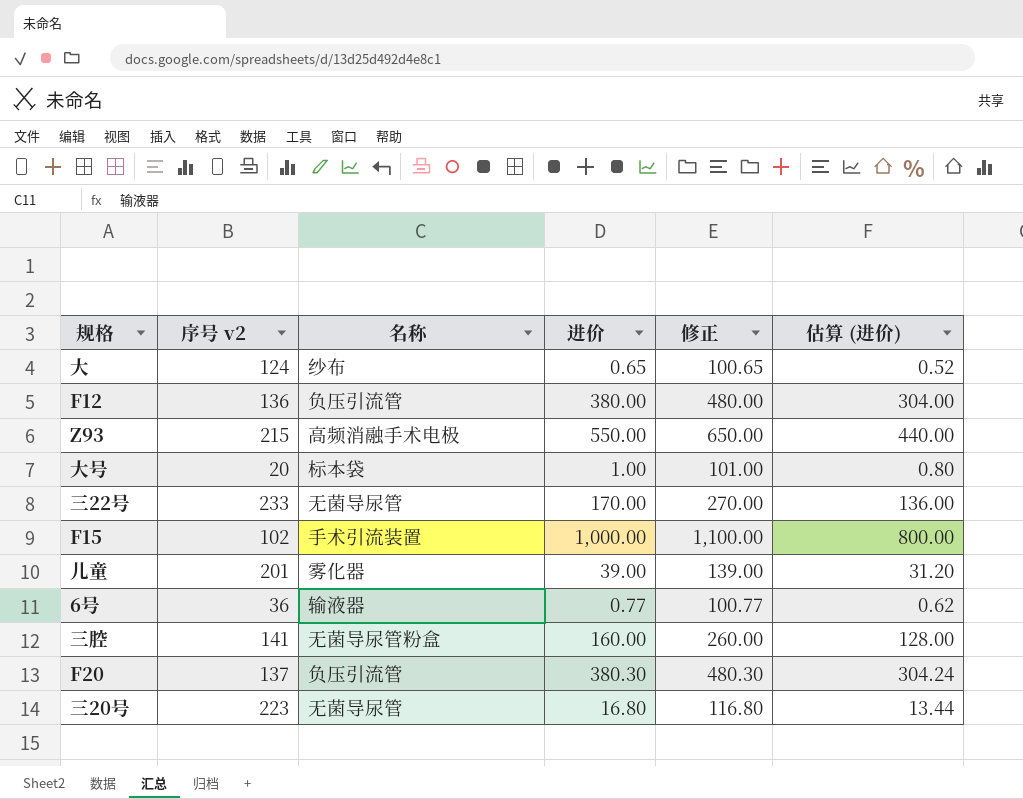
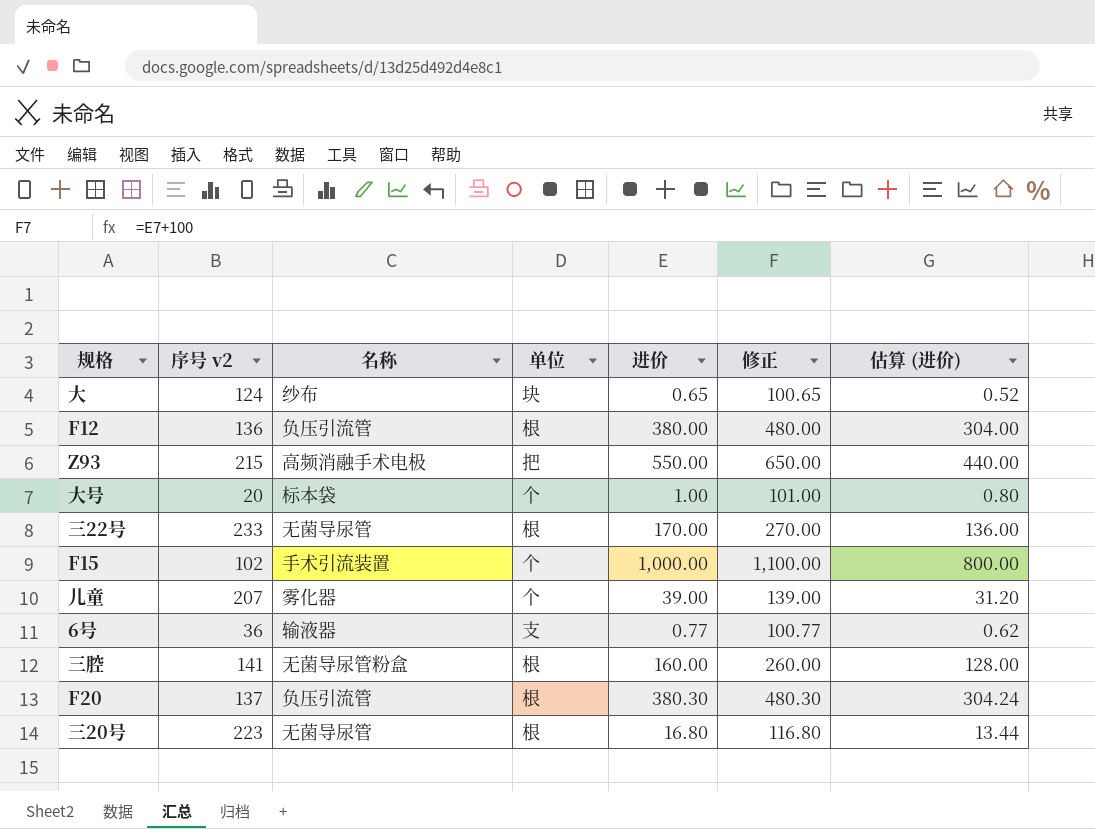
column 单位 | position: none -> 4
儿童 | 序号 v2: 201 -> 207

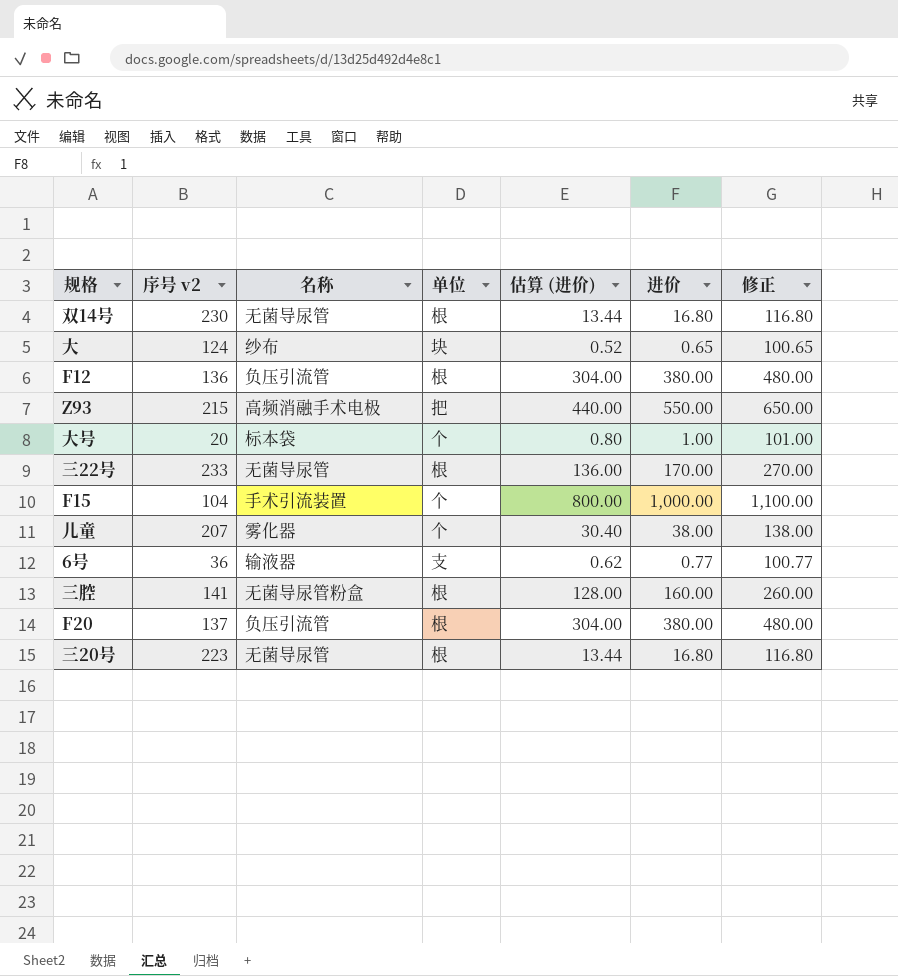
column 估算 (进价) | position: 7 -> 5
row 双14号: none -> 230 | 无菌导尿管 | 根 | 13.44 | 16.80 | 116.80
F15 | 序号 v2: 102 -> 104
儿童 | 估算 (进价): 31.20 -> 30.40
儿童 | 进价: 39.00 -> 38.00
儿童 | 修正: 139.00 -> 138.00
F20 | 估算 (进价): 304.24 -> 304.00
F20 | 进价: 380.30 -> 380.00
F20 | 修正: 480.30 -> 480.00

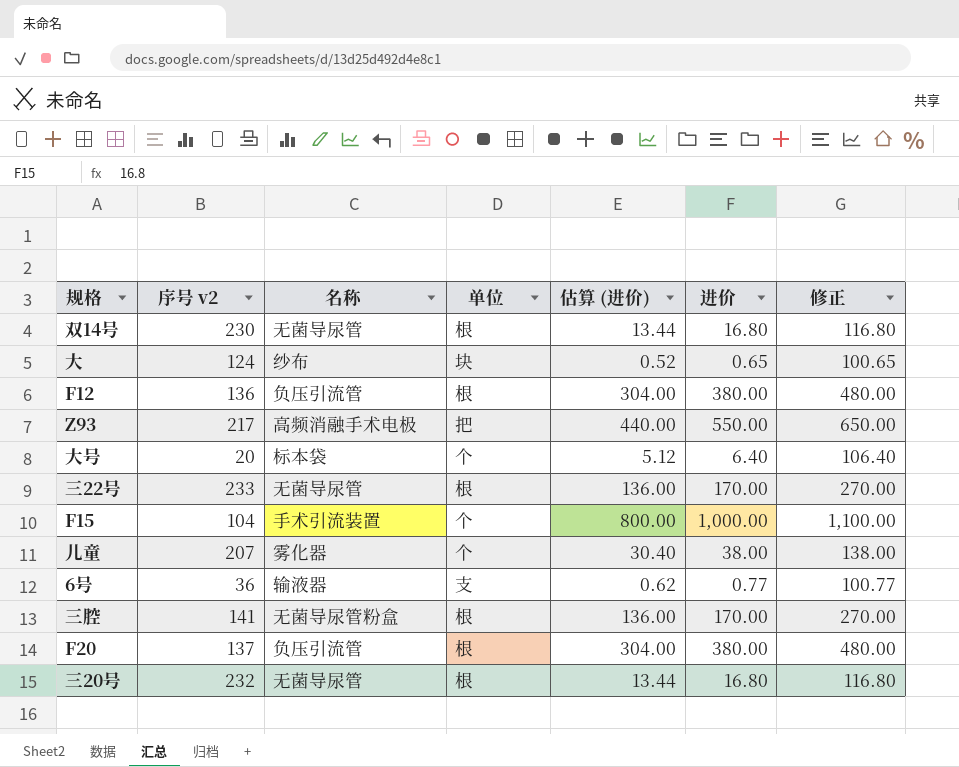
Z93 | 序号 v2: 215 -> 217
大号 | 估算 (进价): 0.80 -> 5.12
大号 | 进价: 1.00 -> 6.40
大号 | 修正: 101.00 -> 106.40
三腔 | 估算 (进价): 128.00 -> 136.00
三腔 | 进价: 160.00 -> 170.00
三腔 | 修正: 260.00 -> 270.00
三20号 | 序号 v2: 223 -> 232

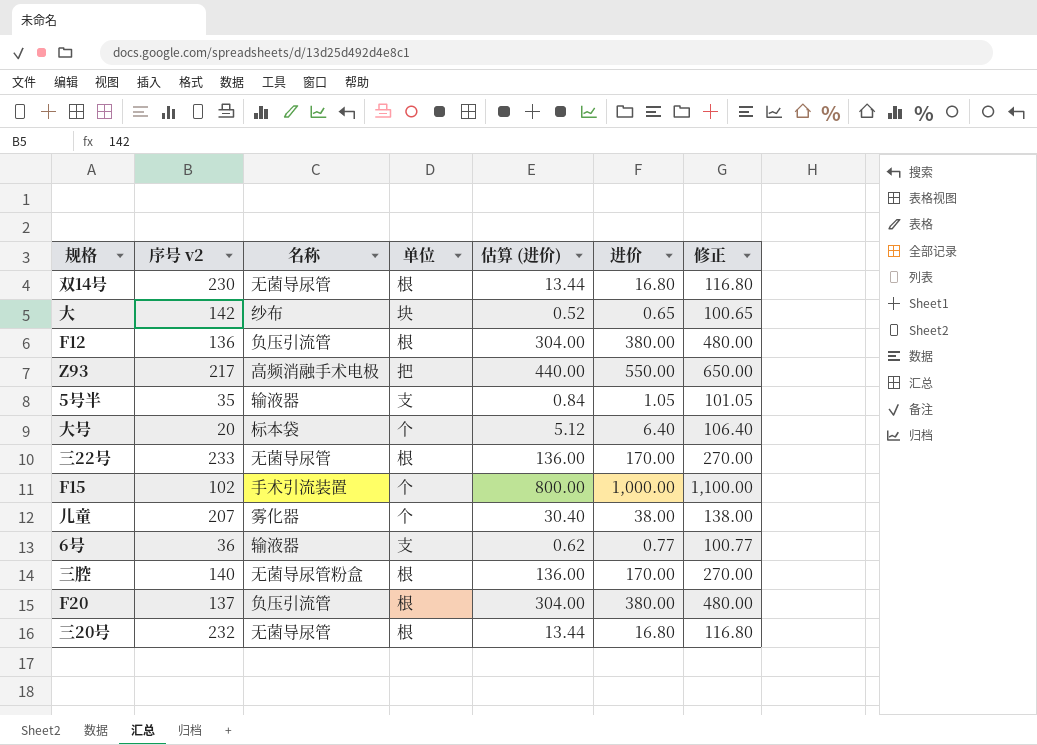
大 | 序号 v2: 124 -> 142
row 5号半: none -> 35 | 输液器 | 支 | 0.84 | 1.05 | 101.05
F15 | 序号 v2: 104 -> 102
三腔 | 序号 v2: 141 -> 140

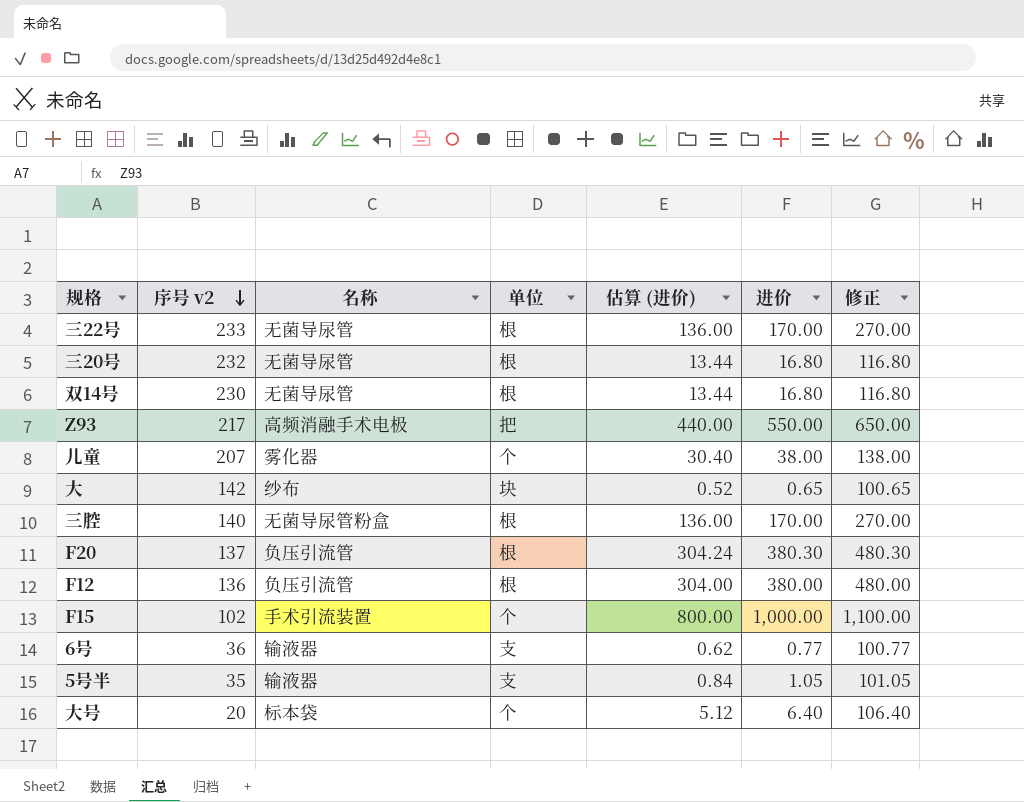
row order: none -> 序号 v2 descending
F20 | 估算 (进价): 304.00 -> 304.24
F20 | 进价: 380.00 -> 380.30
F20 | 修正: 480.00 -> 480.30

